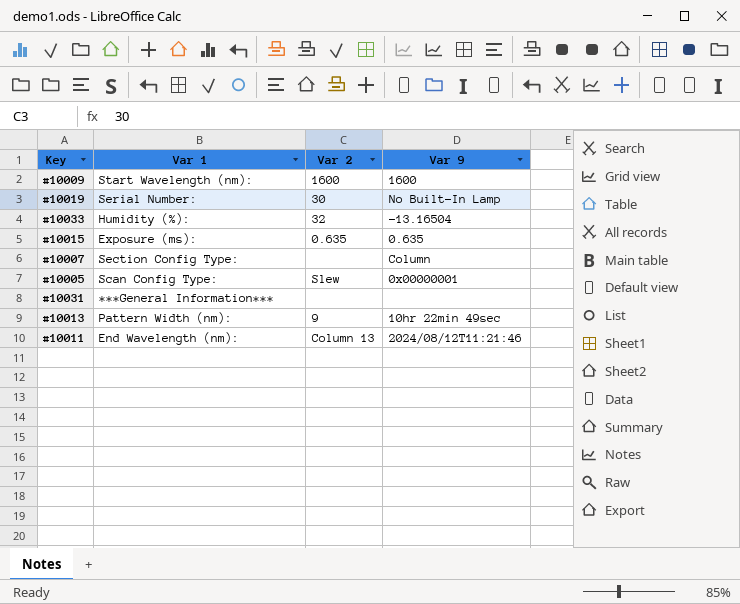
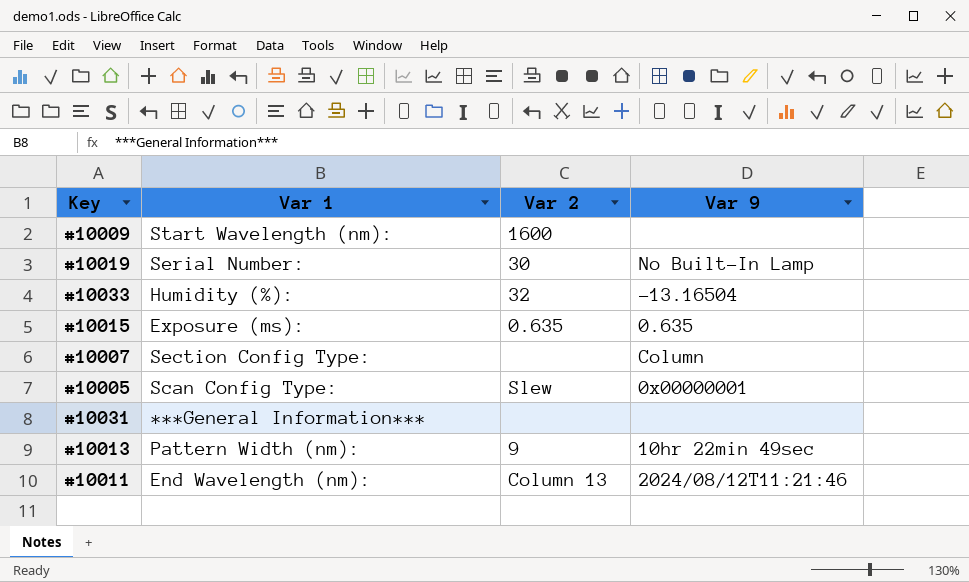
#10009 | Var 9: 1600 -> none

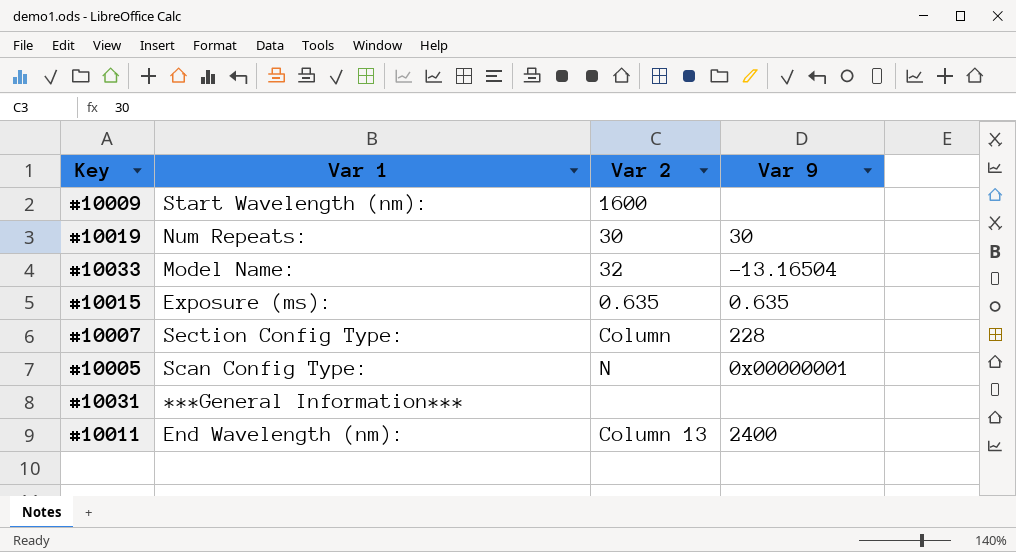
row #10013: Pattern Width (nm): | 9 | 10hr 22min 49sec -> none
#10019 | Var 1: Serial Number: -> Num Repeats:
#10019 | Var 9: No Built-In Lamp -> 30
#10033 | Var 1: Humidity (%): -> Model Name:
#10007 | Var 2: none -> Column
#10007 | Var 9: Column -> 228
#10005 | Var 2: Slew -> N
#10011 | Var 9: 2024/08/12T11:21:46 -> 2400

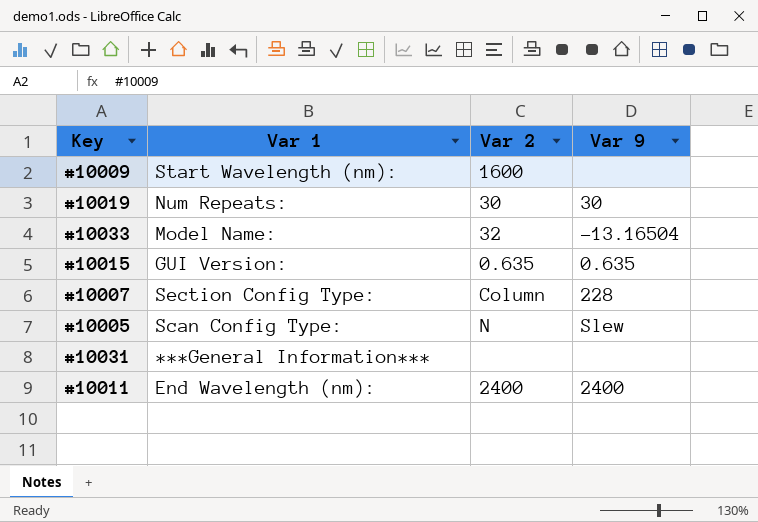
#10015 | Var 1: Exposure (ms): -> GUI Version:
#10005 | Var 9: 0x00000001 -> Slew
#10011 | Var 2: Column 13 -> 2400

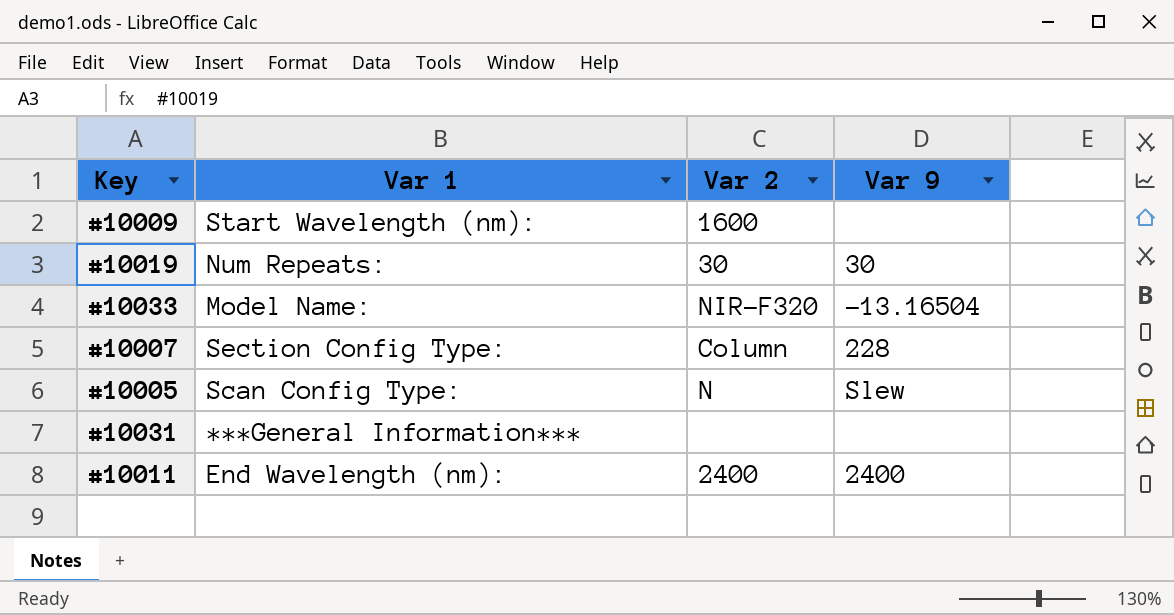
row #10015: GUI Version: | 0.635 | 0.635 -> none
#10033 | Var 2: 32 -> NIR-F320

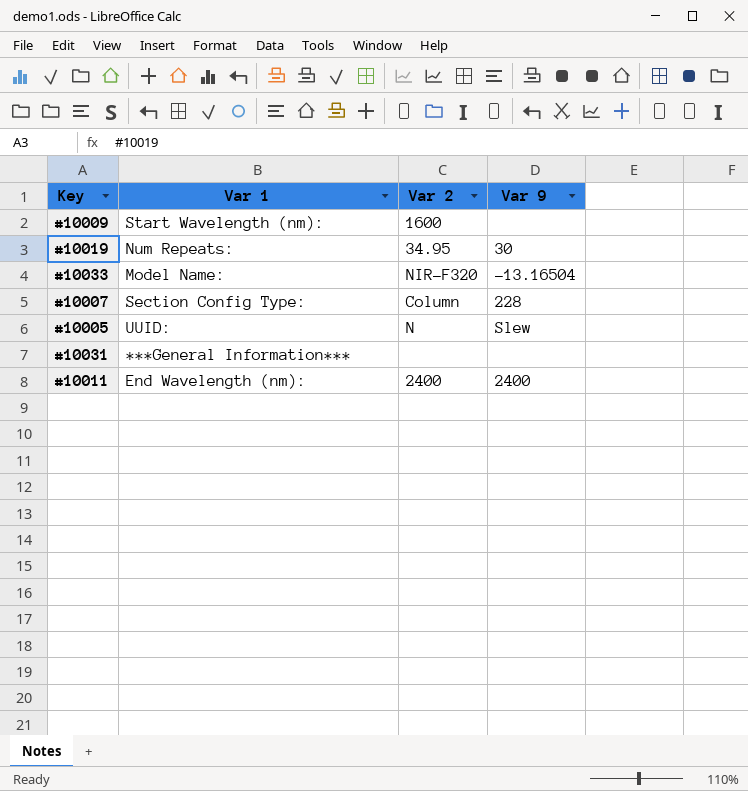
#10019 | Var 2: 30 -> 34.95
#10005 | Var 1: Scan Config Type: -> UUID:

